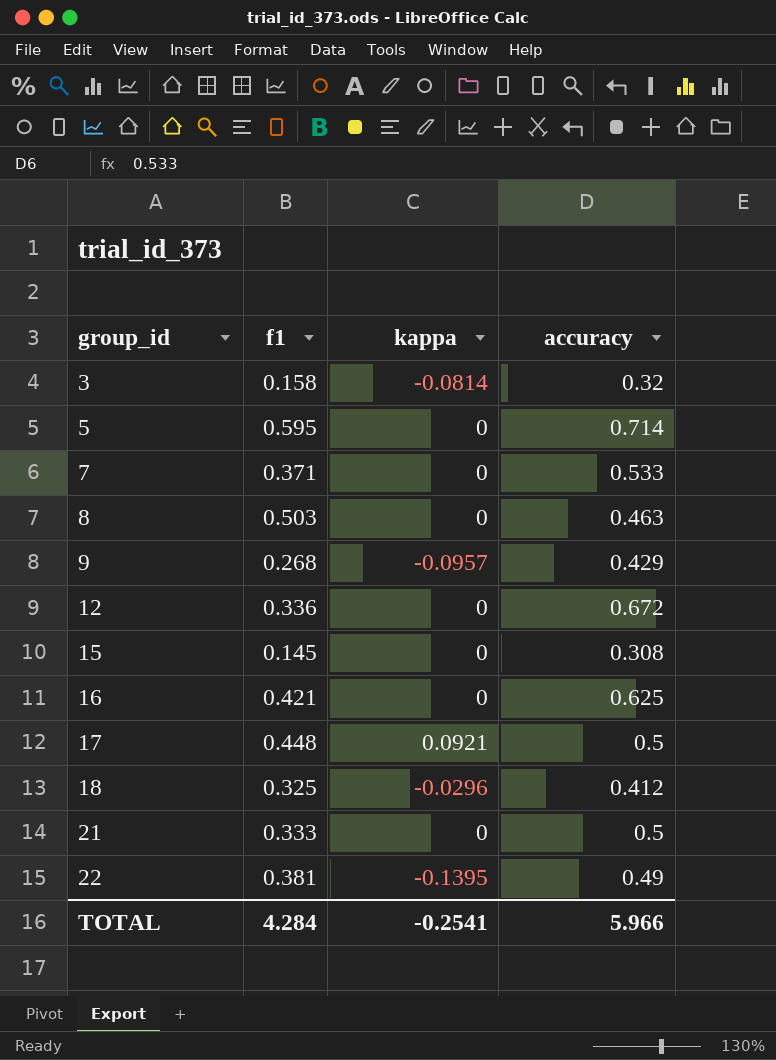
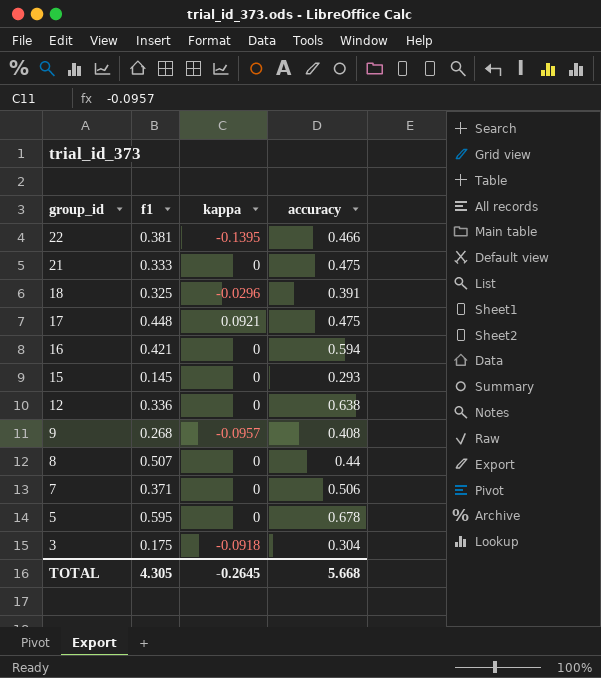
row order: group_id ascending -> group_id descending
22 | accuracy: 0.49 -> 0.466
21 | accuracy: 0.5 -> 0.475
18 | accuracy: 0.412 -> 0.391
17 | accuracy: 0.5 -> 0.475
16 | accuracy: 0.625 -> 0.594
15 | accuracy: 0.308 -> 0.293
12 | accuracy: 0.672 -> 0.638
9 | accuracy: 0.429 -> 0.408
8 | f1: 0.503 -> 0.507
8 | accuracy: 0.463 -> 0.44
7 | accuracy: 0.533 -> 0.506
5 | accuracy: 0.714 -> 0.678
3 | f1: 0.158 -> 0.175
3 | kappa: -0.0814 -> -0.0918
3 | accuracy: 0.32 -> 0.304
TOTAL | f1: 4.284 -> 4.305
TOTAL | kappa: -0.2541 -> -0.2645
TOTAL | accuracy: 5.966 -> 5.668

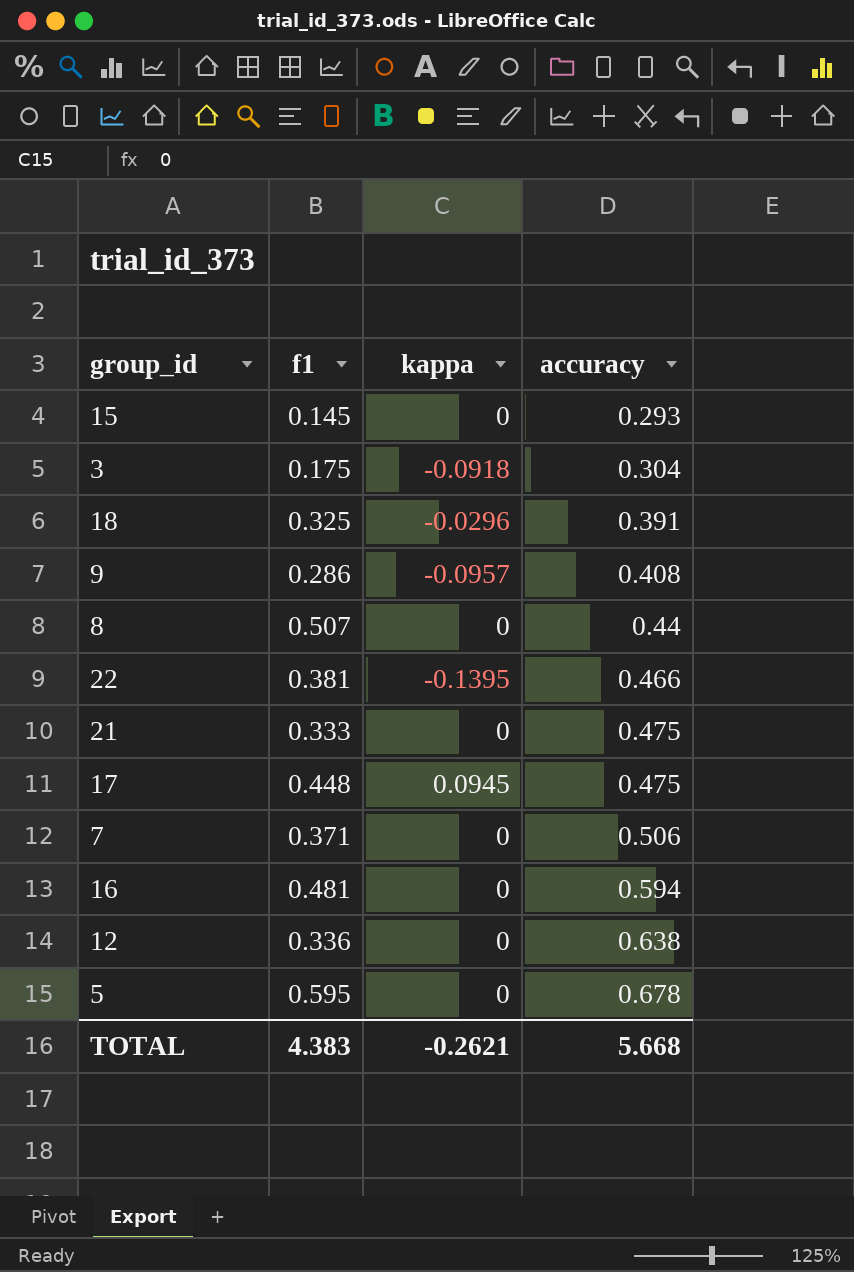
row order: group_id descending -> accuracy ascending
9 | f1: 0.268 -> 0.286
17 | kappa: 0.0921 -> 0.0945
16 | f1: 0.421 -> 0.481
TOTAL | f1: 4.305 -> 4.383
TOTAL | kappa: -0.2645 -> -0.2621

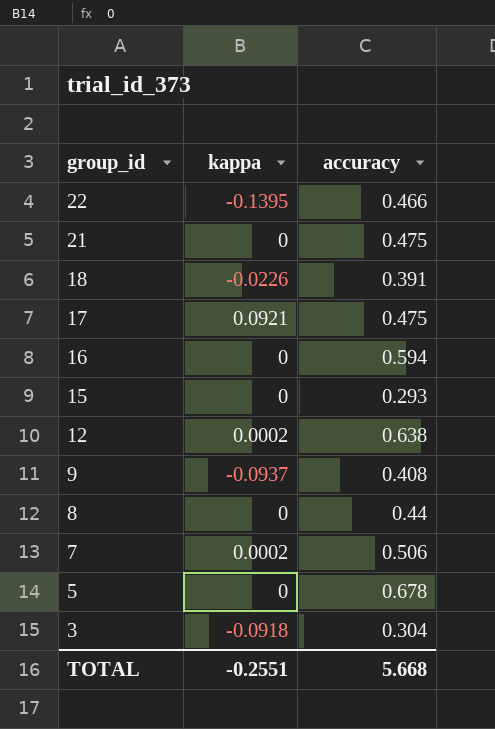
row order: accuracy ascending -> group_id descending
column f1 | position: 2 -> none
18 | kappa: -0.0296 -> -0.0226
17 | kappa: 0.0945 -> 0.0921
12 | kappa: 0 -> 0.0002
9 | kappa: -0.0957 -> -0.0937
7 | kappa: 0 -> 0.0002
TOTAL | kappa: -0.2621 -> -0.2551

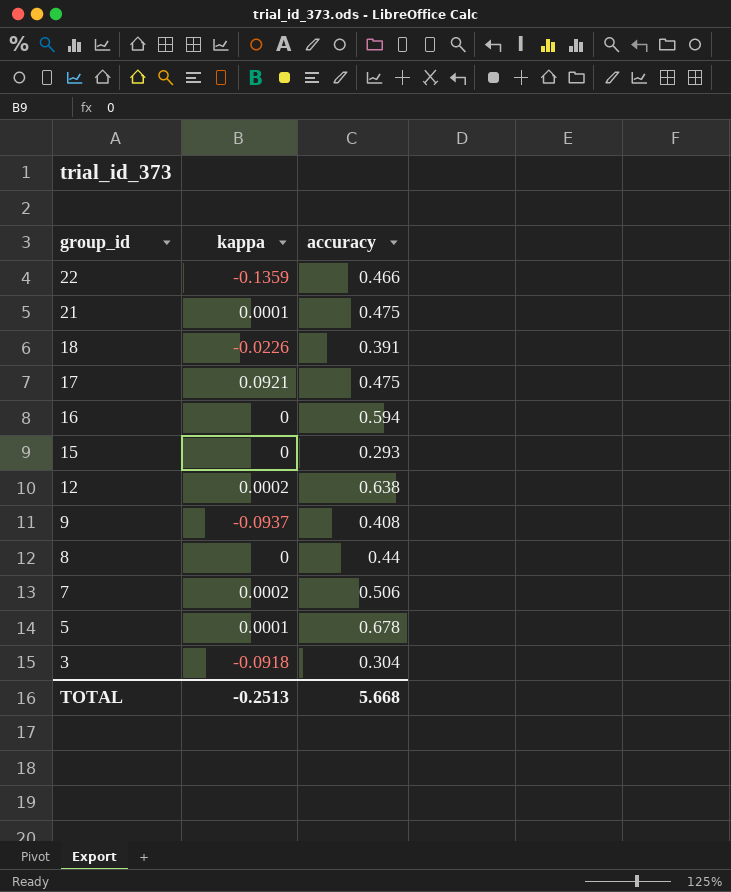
22 | kappa: -0.1395 -> -0.1359
21 | kappa: 0 -> 0.0001
5 | kappa: 0 -> 0.0001
TOTAL | kappa: -0.2551 -> -0.2513

